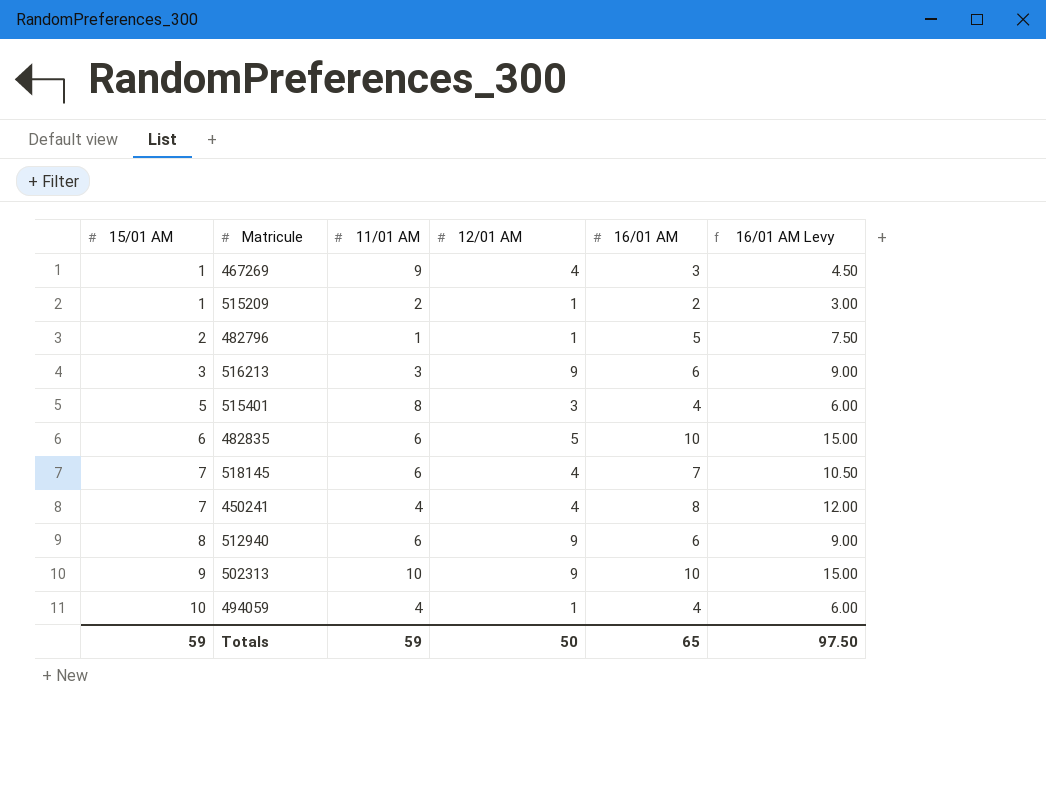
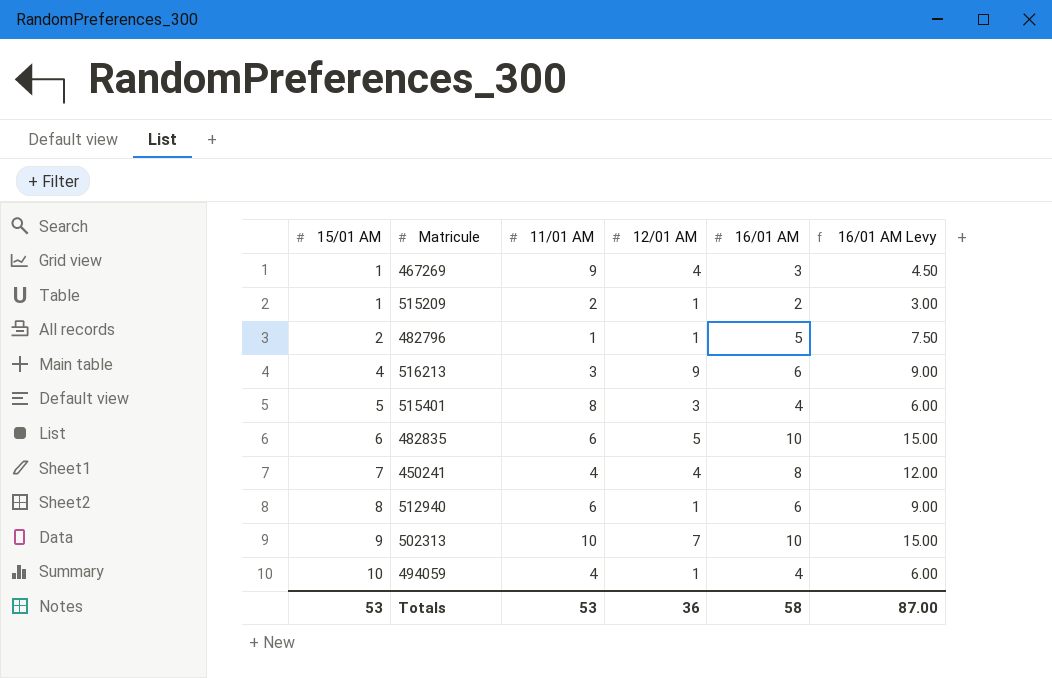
row 518145: 7 | 6 | 4 | 7 | 10.50 -> none
516213 | 15/01 AM: 3 -> 4
512940 | 12/01 AM: 9 -> 1
502313 | 12/01 AM: 9 -> 7
Totals | 15/01 AM: 59 -> 53
Totals | 11/01 AM: 59 -> 53
Totals | 12/01 AM: 50 -> 36
Totals | 16/01 AM: 65 -> 58
Totals | 16/01 AM Levy: 97.50 -> 87.00

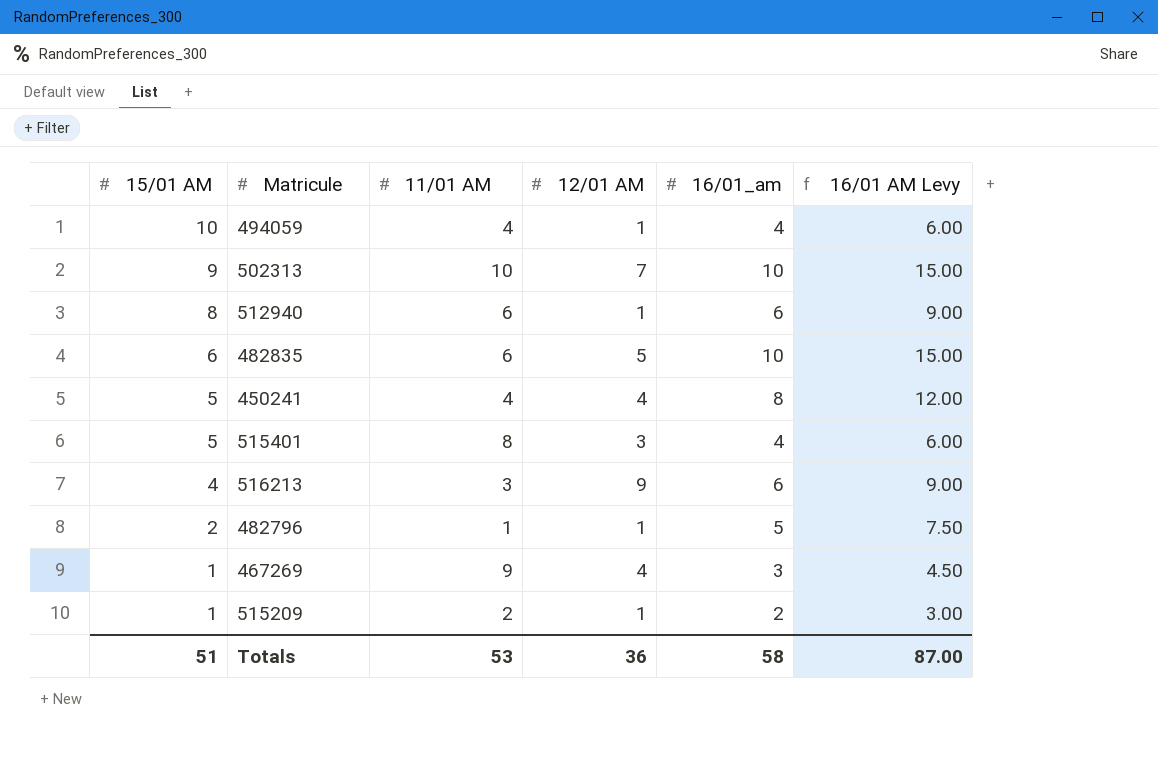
row order: 15/01 AM ascending -> 15/01 AM descending
column name: 16/01 AM -> 16/01_am
450241 | 15/01 AM: 7 -> 5
Totals | 15/01 AM: 53 -> 51

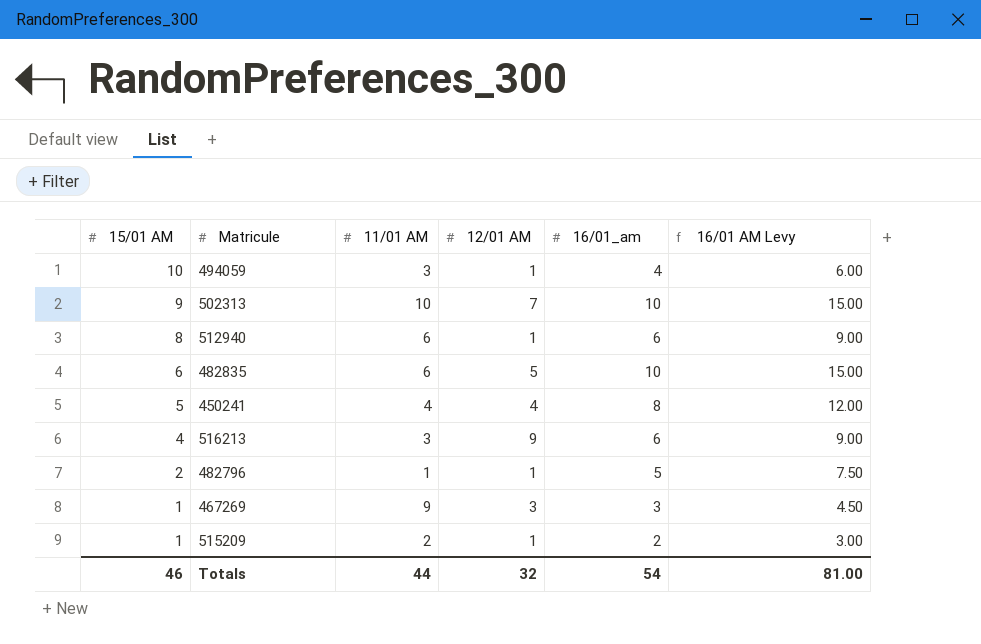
row 515401: 5 | 8 | 3 | 4 | 6.00 -> none
494059 | 11/01 AM: 4 -> 3
467269 | 12/01 AM: 4 -> 3
Totals | 15/01 AM: 51 -> 46
Totals | 11/01 AM: 53 -> 44
Totals | 12/01 AM: 36 -> 32
Totals | 16/01_am: 58 -> 54
Totals | 16/01 AM Levy: 87.00 -> 81.00

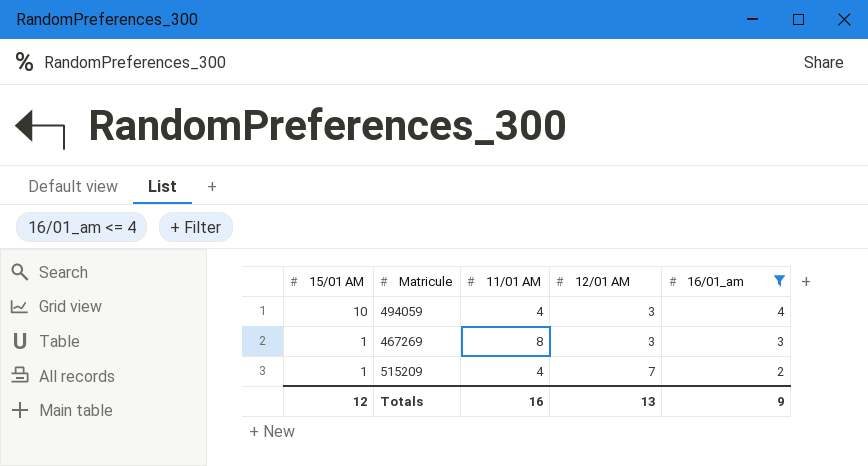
filter: none -> 16/01_am <= 4
column 16/01 AM Levy | formula: [16/01_am] * 1.5 -> none
494059 | 11/01 AM: 3 -> 4
494059 | 12/01 AM: 1 -> 3
467269 | 11/01 AM: 9 -> 8
515209 | 11/01 AM: 2 -> 4
515209 | 12/01 AM: 1 -> 7
Totals | 15/01 AM: 46 -> 12
Totals | 11/01 AM: 44 -> 16
Totals | 12/01 AM: 32 -> 13
Totals | 16/01_am: 54 -> 9

